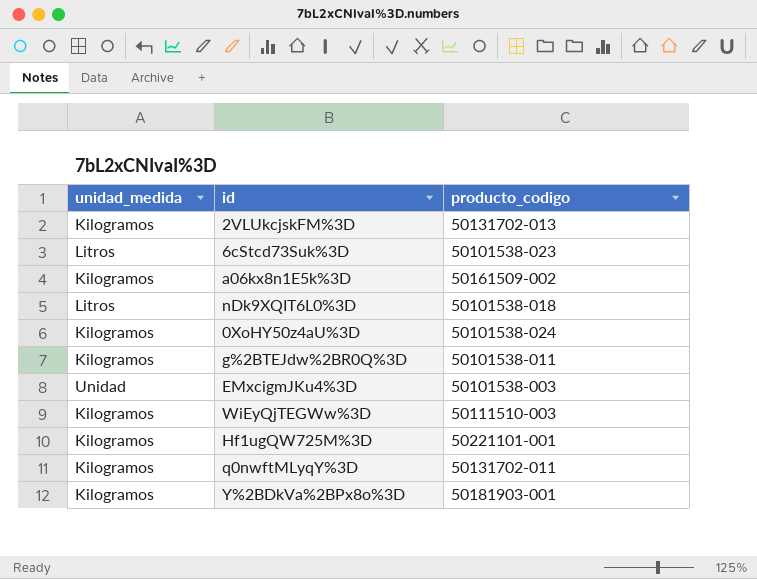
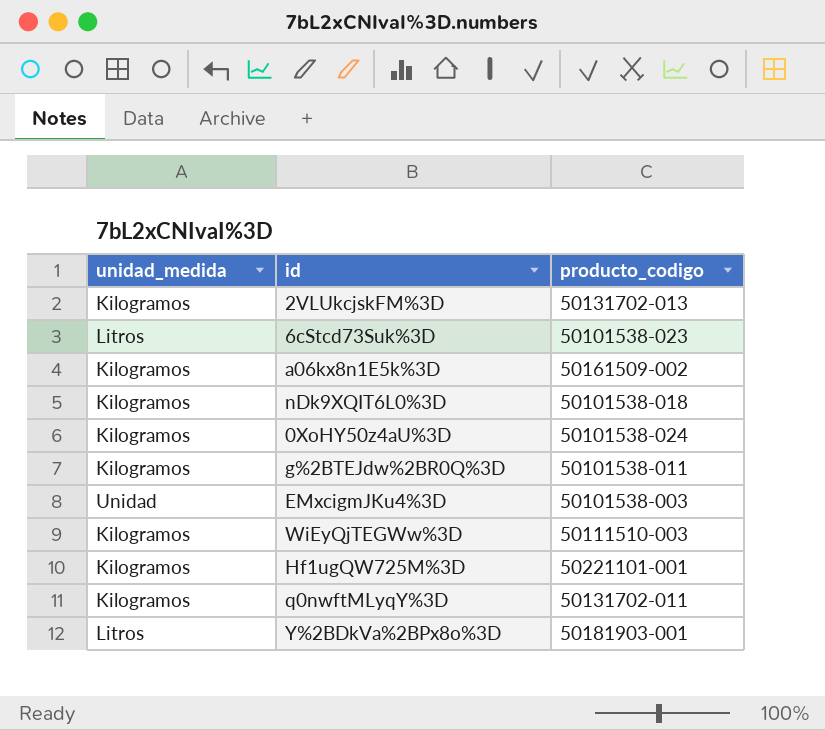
nDk9XQIT6L0%3D | unidad_medida: Litros -> Kilogramos
Y%2BDkVa%2BPx8o%3D | unidad_medida: Kilogramos -> Litros

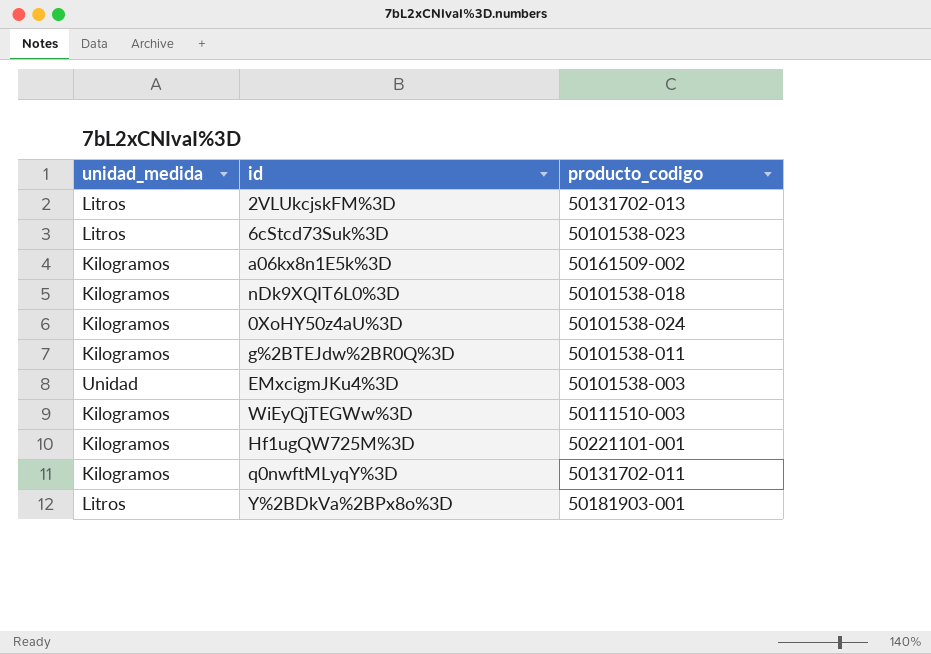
2VLUkcjskFM%3D | unidad_medida: Kilogramos -> Litros

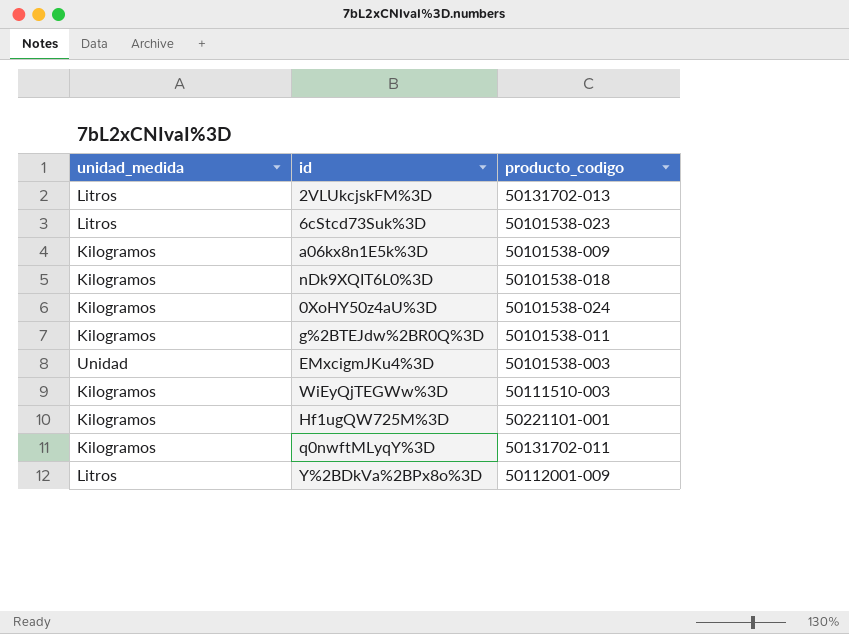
a06kx8n1E5k%3D | producto_codigo: 50161509-002 -> 50101538-009
Y%2BDkVa%2BPx8o%3D | producto_codigo: 50181903-001 -> 50112001-009

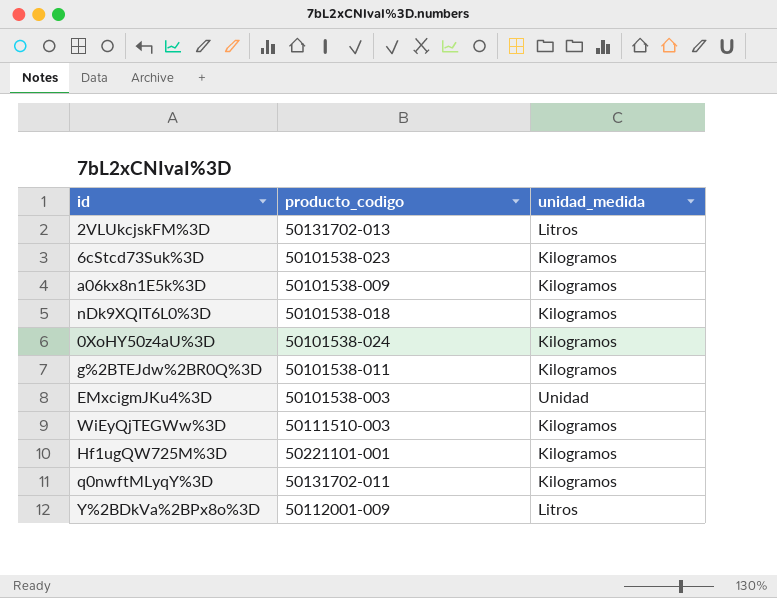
column unidad_medida | position: 1 -> 3
6cStcd73Suk%3D | unidad_medida: Litros -> Kilogramos

